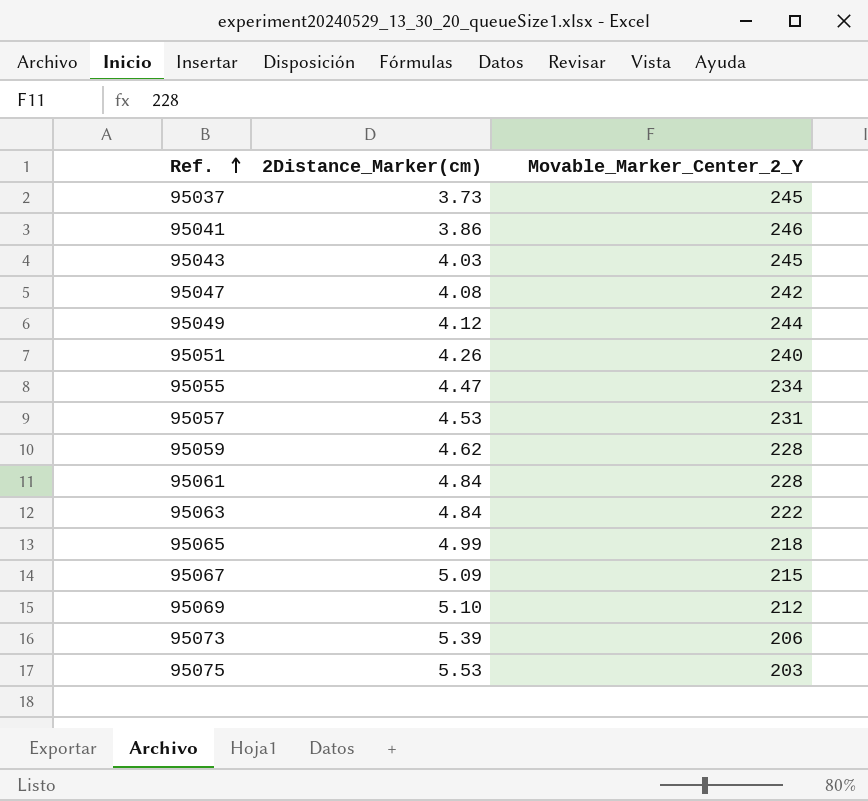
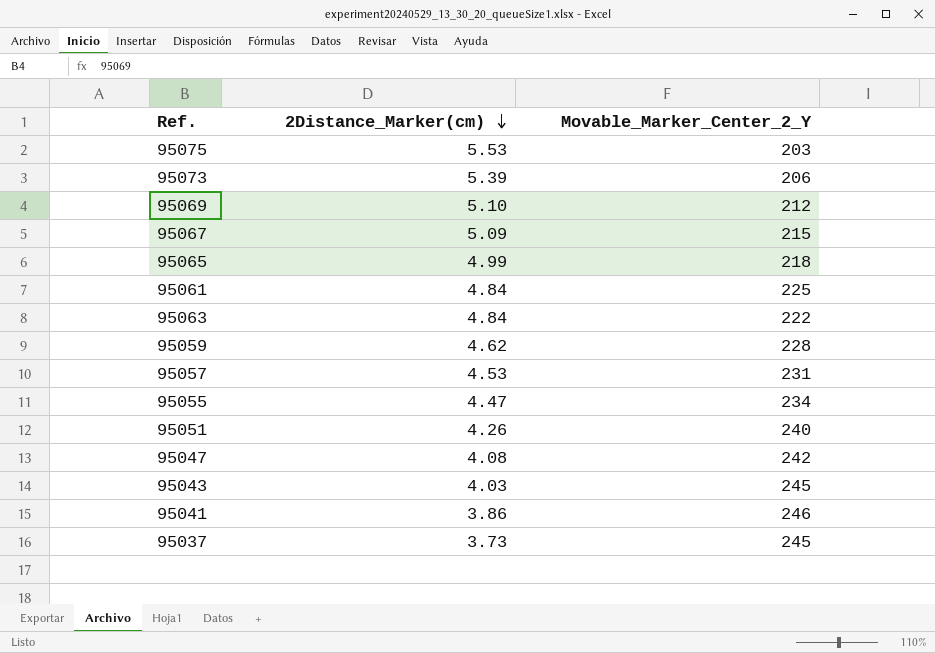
row order: Ref. ascending -> 2Distance_Marker(cm) descending
row 95049: 4.12 | 244 -> none
95061 | Movable_Marker_Center_2_Y: 228 -> 225

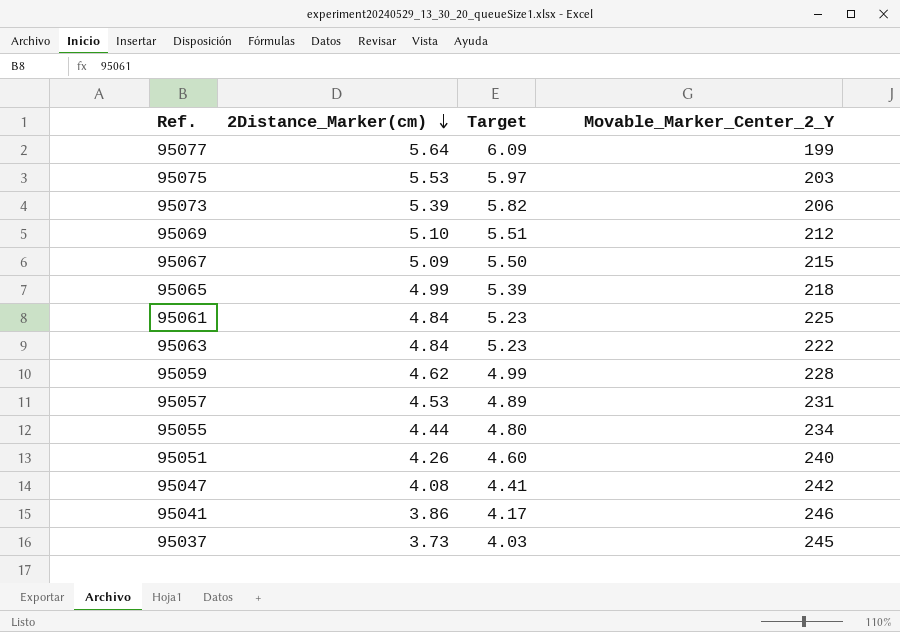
column Target | formula: none -> [2Distance_Marker(cm)] * 1.08
row 95043: 4.03 | 245 -> none
row 95077: none -> 5.64 | 6.09 | 199
95055 | 2Distance_Marker(cm): 4.47 -> 4.44

